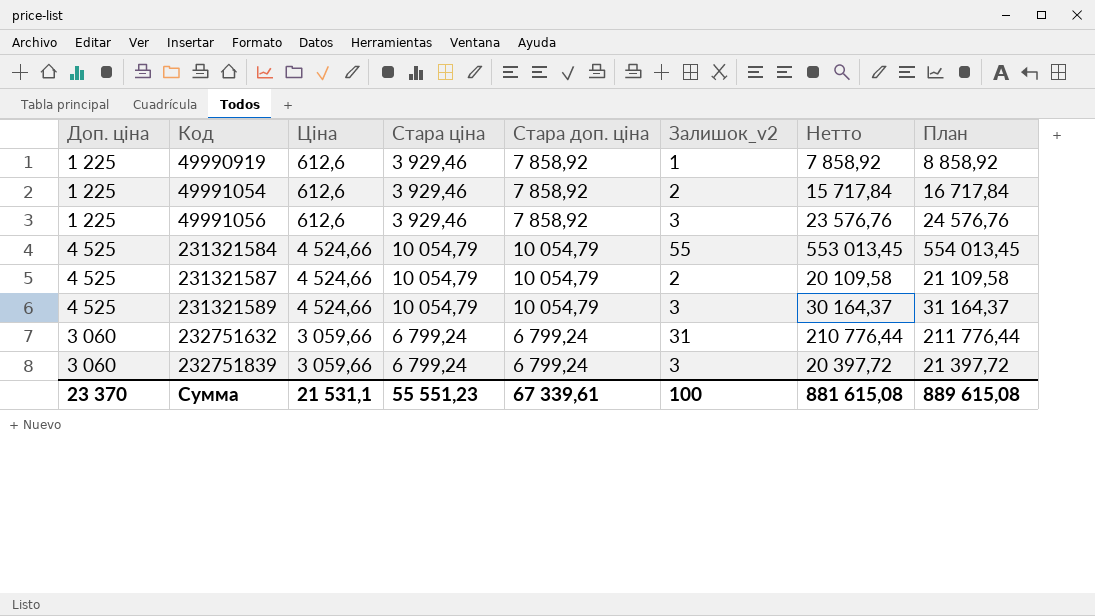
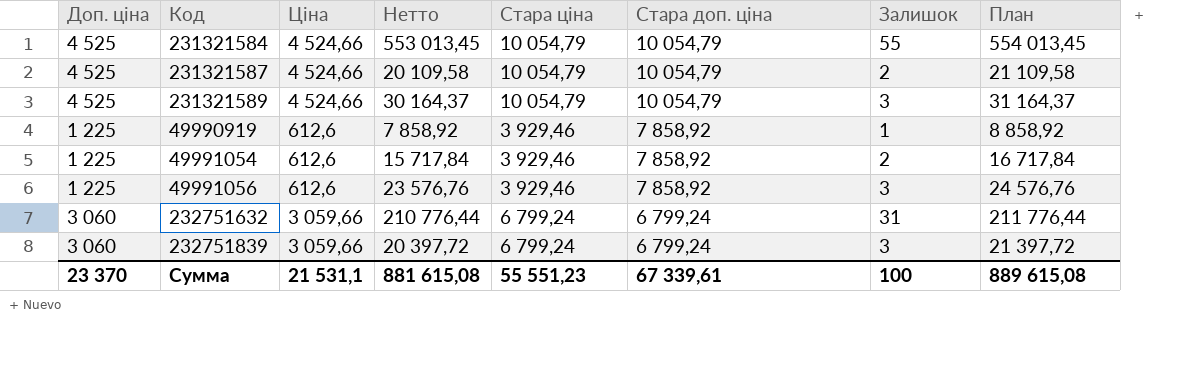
row order: Код ascending -> Стара доп. ціна descending
column Нетто | position: 7 -> 4
column name: Залишок_v2 -> Залишок

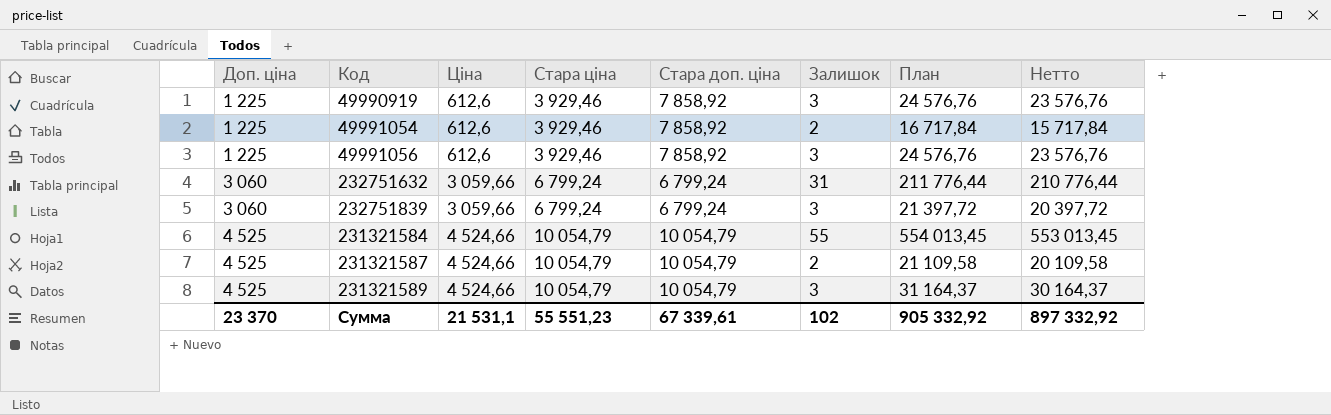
row order: Стара доп. ціна descending -> Доп. ціна ascending
column Нетто | position: 4 -> 8
49990919 | Залишок: 1 -> 3
49990919 | План: 8 858,92 -> 24 576,76
49990919 | Нетто: 7 858,92 -> 23 576,76
Сумма | Залишок: 100 -> 102
Сумма | План: 889 615,08 -> 905 332,92
Сумма | Нетто: 881 615,08 -> 897 332,92

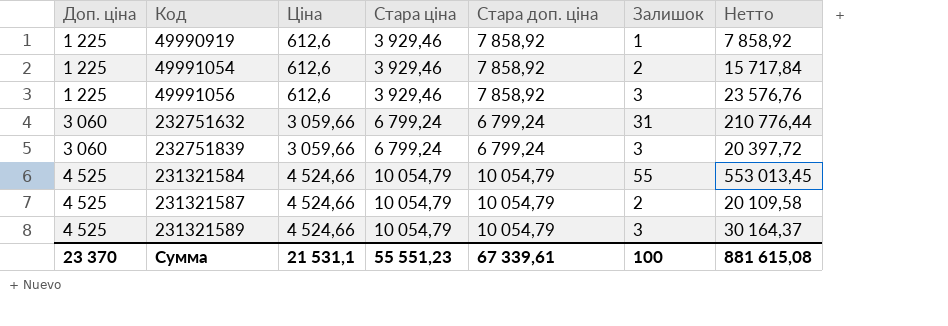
column План | formula: [Нетто] + 1000 -> none
49990919 | Залишок: 3 -> 1
49990919 | Нетто: 23 576,76 -> 7 858,92
Сумма | Залишок: 102 -> 100
Сумма | Нетто: 897 332,92 -> 881 615,08

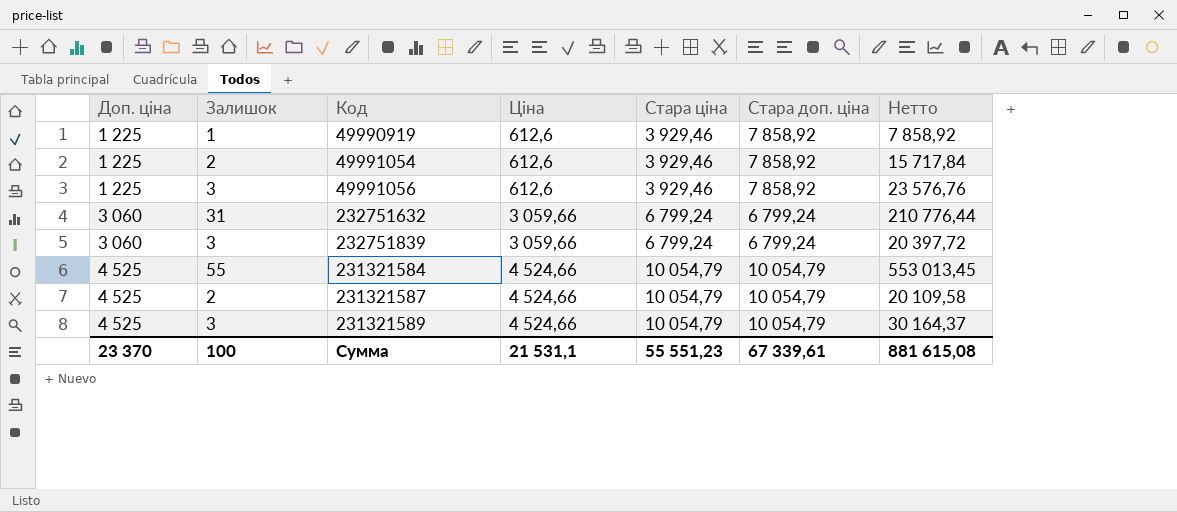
column Залишок | position: 6 -> 2

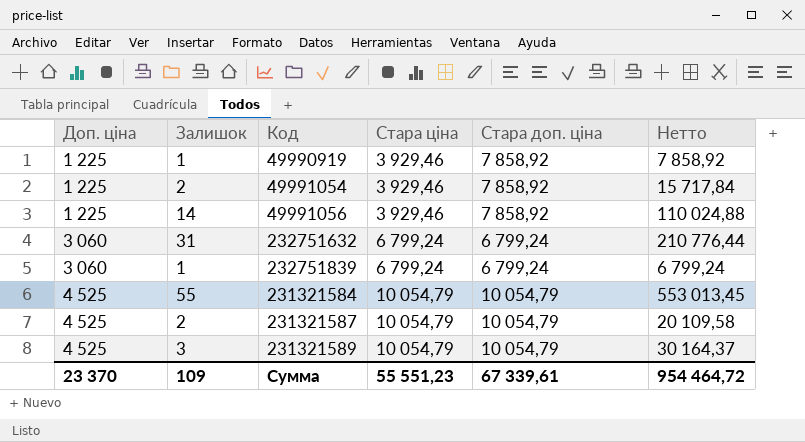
column Ціна | position: 4 -> none
49991056 | Залишок: 3 -> 14
49991056 | Нетто: 23 576,76 -> 110 024,88
232751839 | Залишок: 3 -> 1
232751839 | Нетто: 20 397,72 -> 6 799,24
Сумма | Залишок: 100 -> 109
Сумма | Нетто: 881 615,08 -> 954 464,72

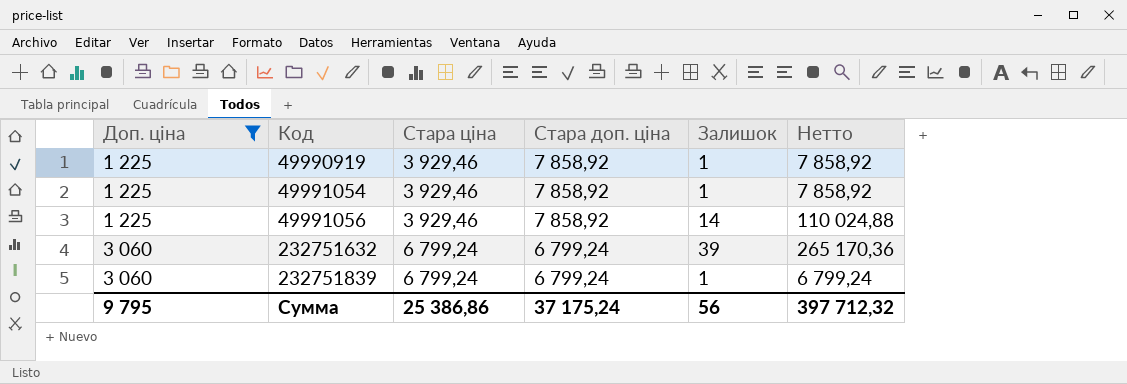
filter: none -> Доп. ціна != 4 525
column Залишок | position: 2 -> 5
49991054 | Залишок: 2 -> 1
49991054 | Нетто: 15 717,84 -> 7 858,92
232751632 | Залишок: 31 -> 39
232751632 | Нетто: 210 776,44 -> 265 170,36
Сумма | Доп. ціна: 23 370 -> 9 795
Сумма | Стара ціна: 55 551,23 -> 25 386,86
Сумма | Стара доп. ціна: 67 339,61 -> 37 175,24
Сумма | Залишок: 109 -> 56
Сумма | Нетто: 954 464,72 -> 397 712,32

